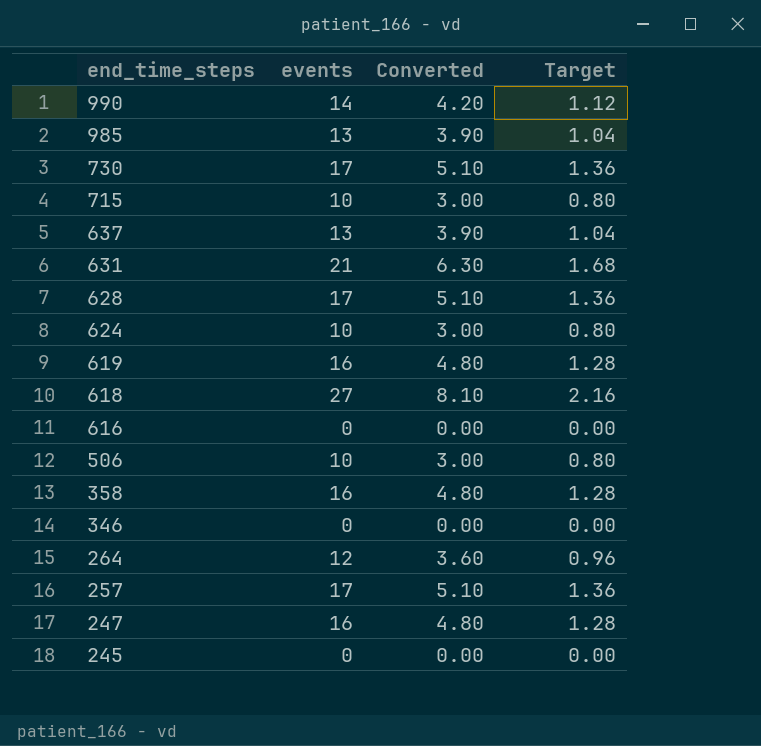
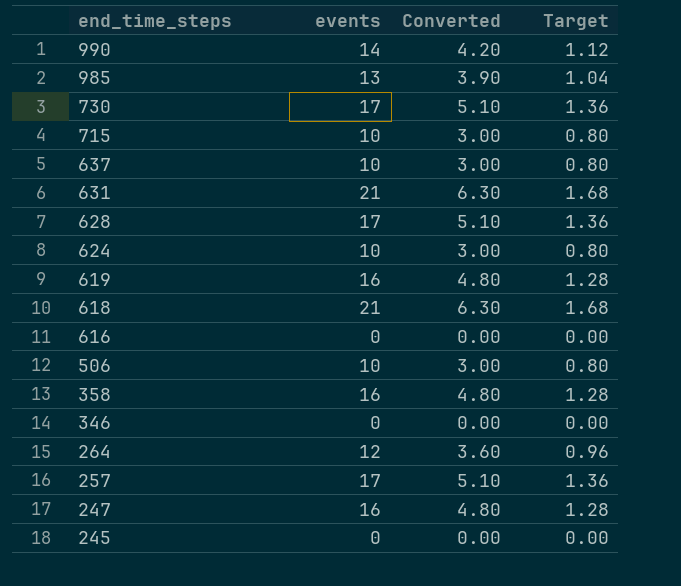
637 | events: 13 -> 10
637 | Converted: 3.90 -> 3.00
637 | Target: 1.04 -> 0.80
618 | events: 27 -> 21
618 | Converted: 8.10 -> 6.30
618 | Target: 2.16 -> 1.68

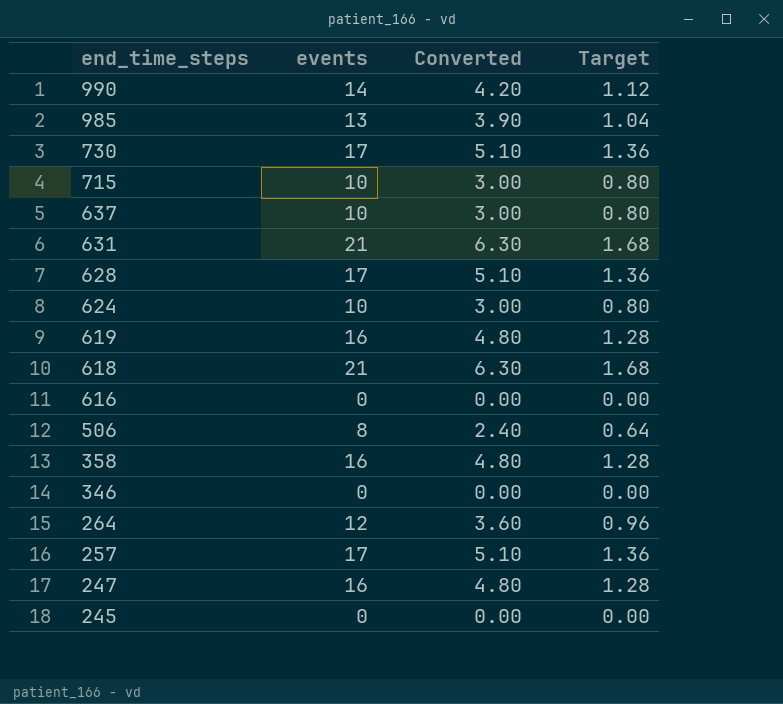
506 | events: 10 -> 8
506 | Converted: 3.00 -> 2.40
506 | Target: 0.80 -> 0.64

